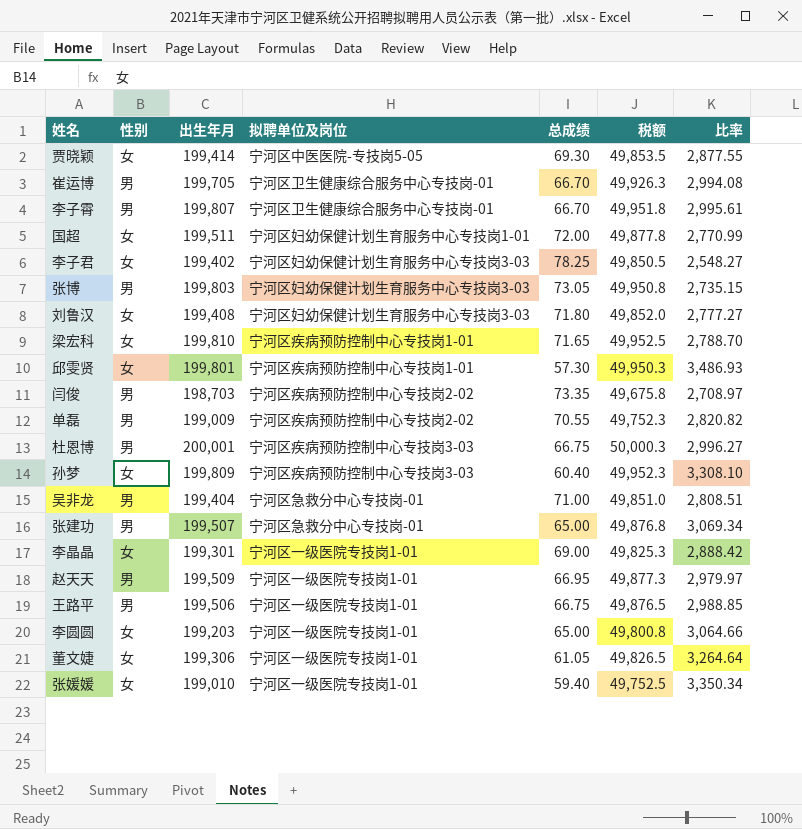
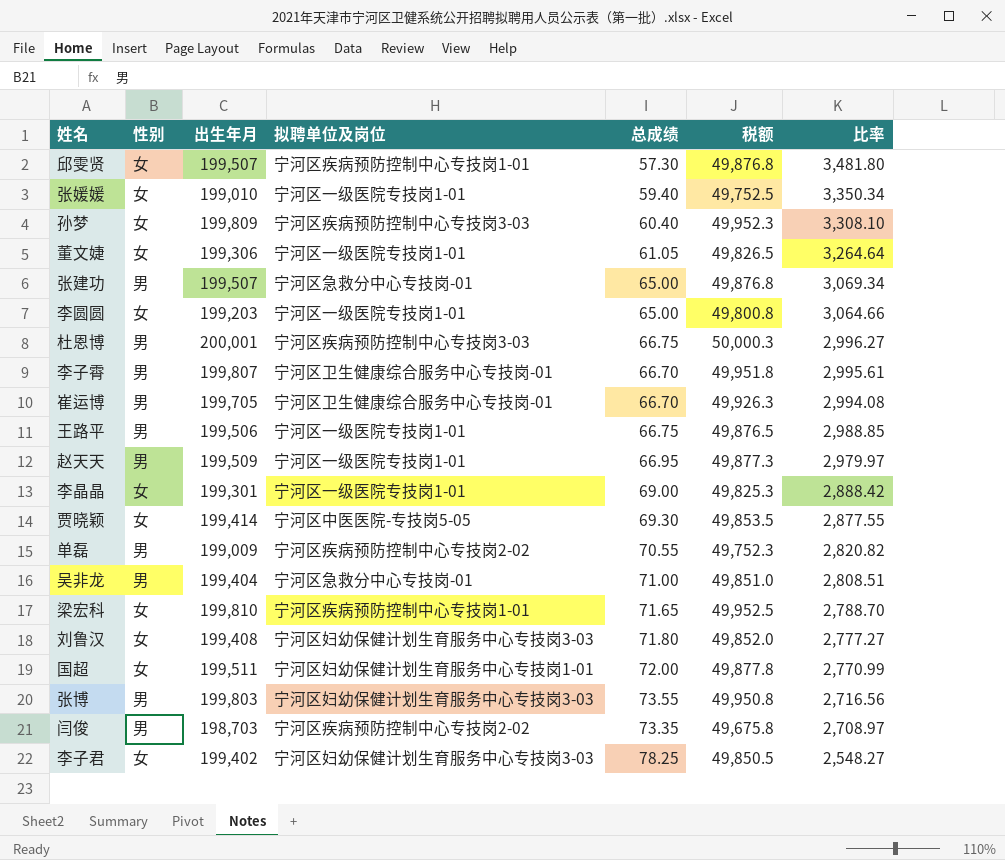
row order: none -> 比率 descending
邱雯贤 | 出生年月: 199,801 -> 199,507
邱雯贤 | 税额: 49,950.3 -> 49,876.8
邱雯贤 | 比率: 3,486.93 -> 3,481.80
张博 | 总成绩: 73.05 -> 73.55
张博 | 比率: 2,735.15 -> 2,716.56

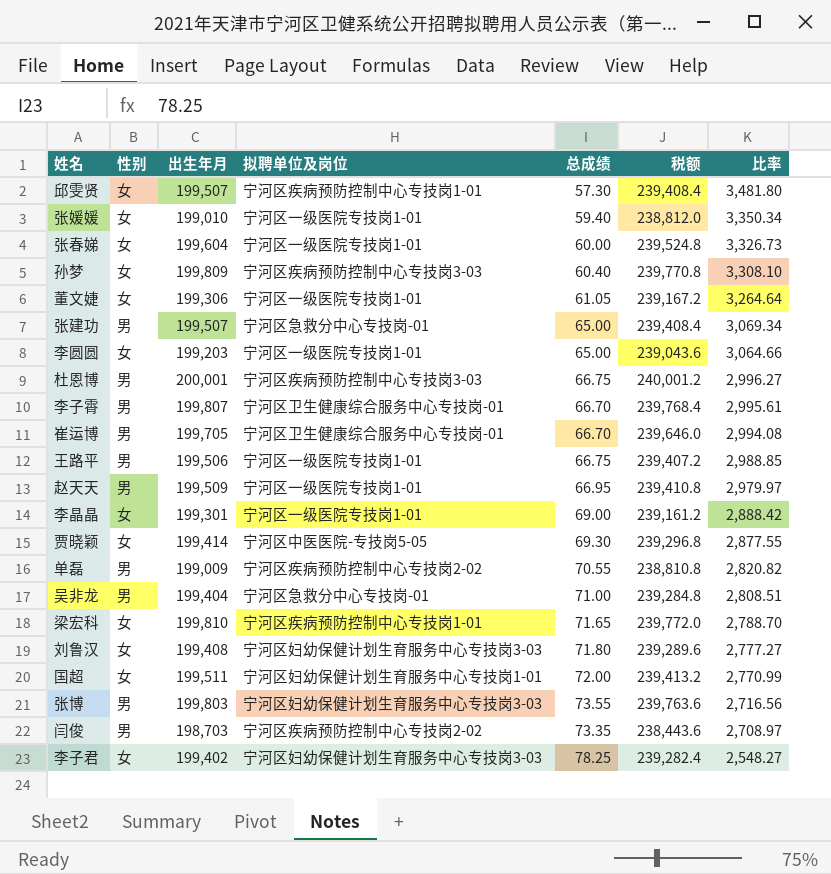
column 税额 | formula: [出生年月] * 0.25 -> [出生年月] * 1.2
row 张春娣: none -> 女 | 199,604 | 宁河区一级医院专技岗1-01 | 60.00 | 239,524.8 | 3,326.73

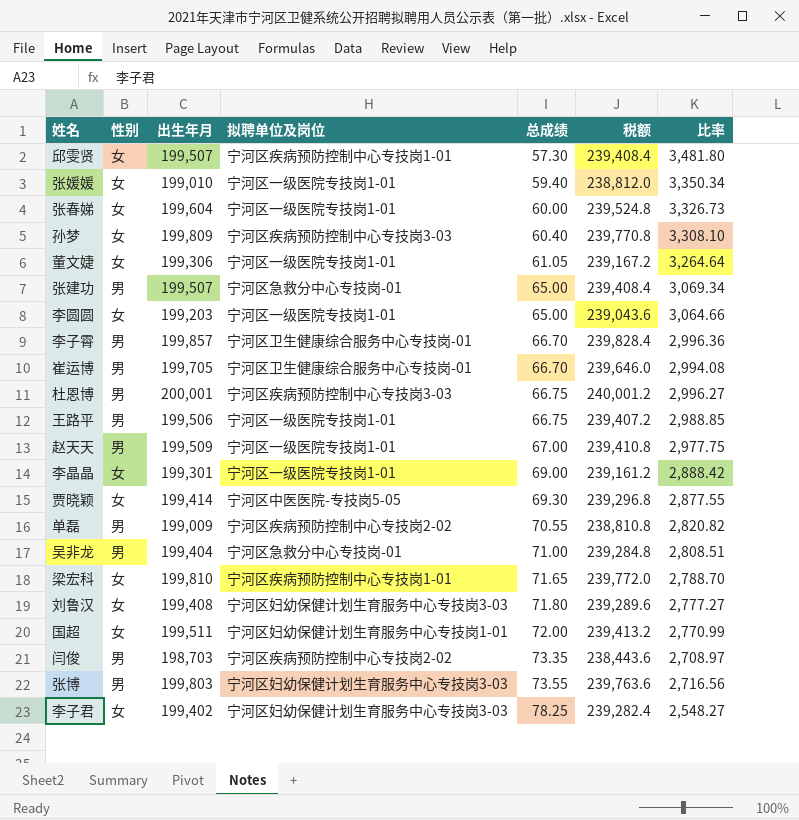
row order: 比率 descending -> 总成绩 ascending
李子霄 | 出生年月: 199,807 -> 199,857
李子霄 | 税额: 239,768.4 -> 239,828.4
李子霄 | 比率: 2,995.61 -> 2,996.36
赵天天 | 总成绩: 66.95 -> 67.00
赵天天 | 比率: 2,979.97 -> 2,977.75

